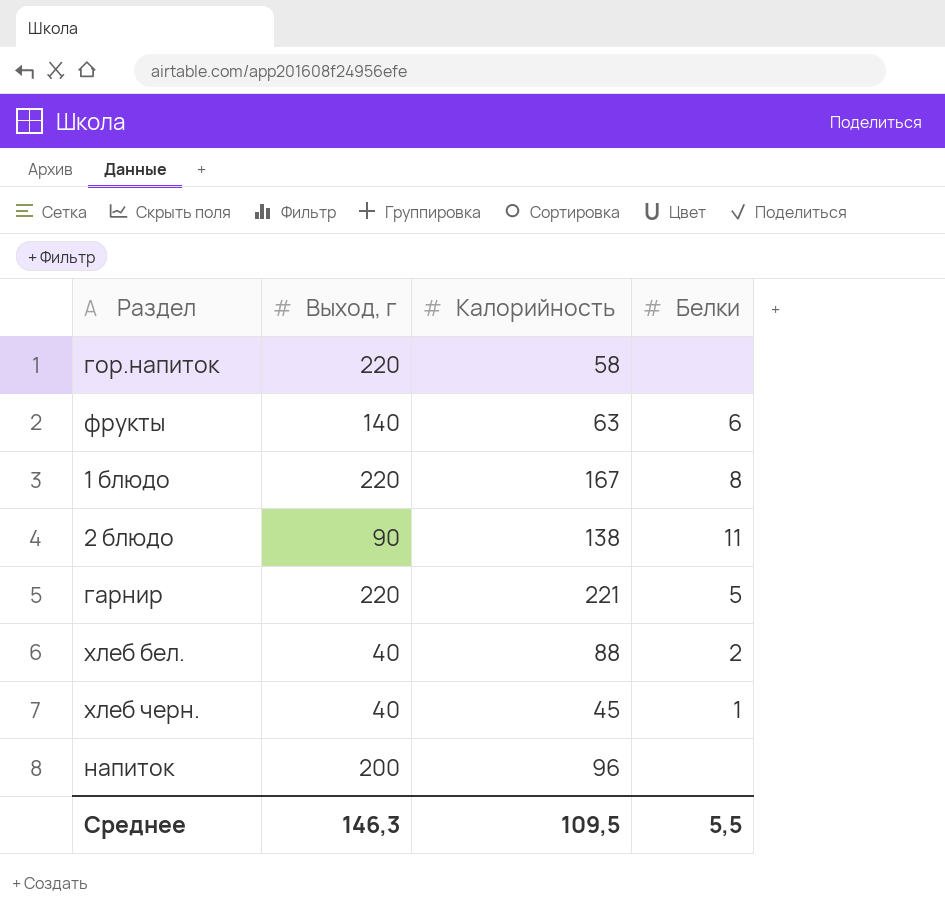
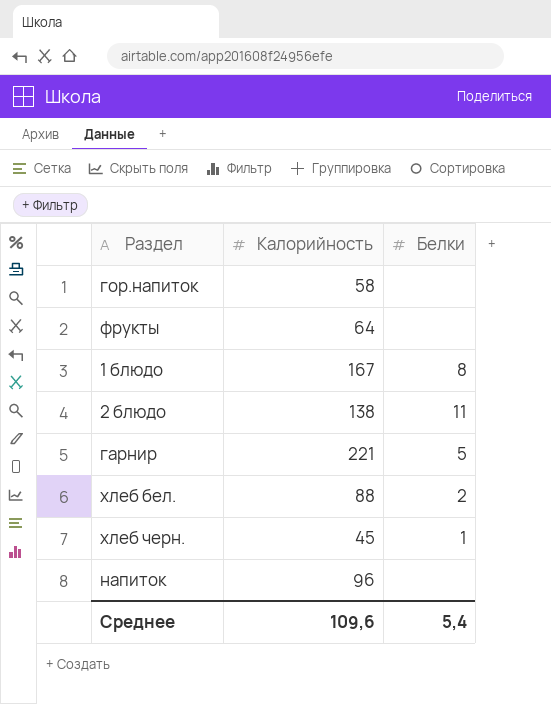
column Выход, г | position: 2 -> none
фрукты | Калорийность: 63 -> 64
фрукты | Белки: 6 -> none
Среднее | Калорийность: 109,5 -> 109,6
Среднее | Белки: 5,5 -> 5,4

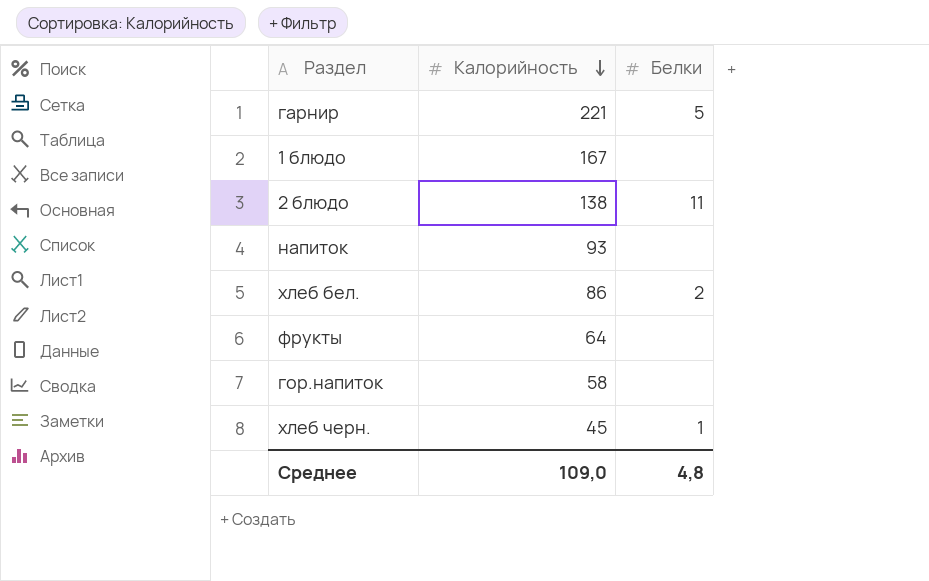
row order: none -> Калорийность descending
1 блюдо | Белки: 8 -> none
напиток | Калорийность: 96 -> 93
хлеб бел. | Калорийность: 88 -> 86
Среднее | Калорийность: 109,6 -> 109,0
Среднее | Белки: 5,4 -> 4,8

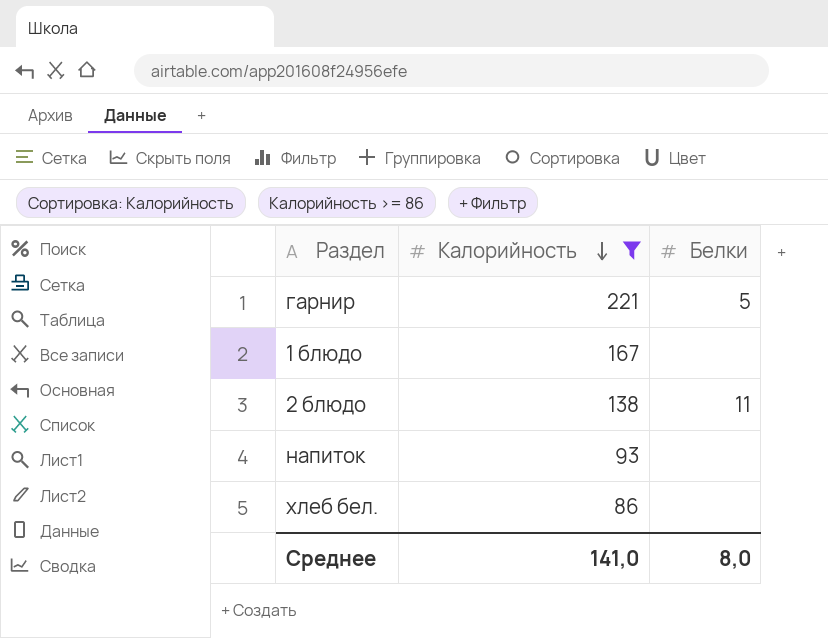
filter: none -> Калорийность >= 86
хлеб бел. | Белки: 2 -> none
Среднее | Калорийность: 109,0 -> 141,0
Среднее | Белки: 4,8 -> 8,0

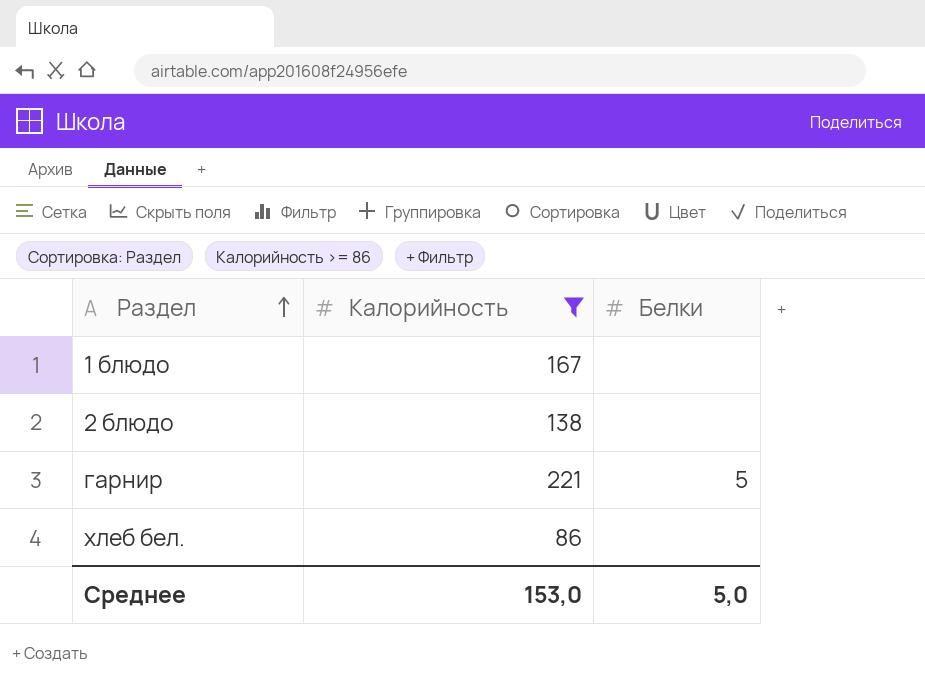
row order: Калорийность descending -> Раздел ascending
row напиток: 93 | none -> none
2 блюдо | Белки: 11 -> none
Среднее | Калорийность: 141,0 -> 153,0
Среднее | Белки: 8,0 -> 5,0

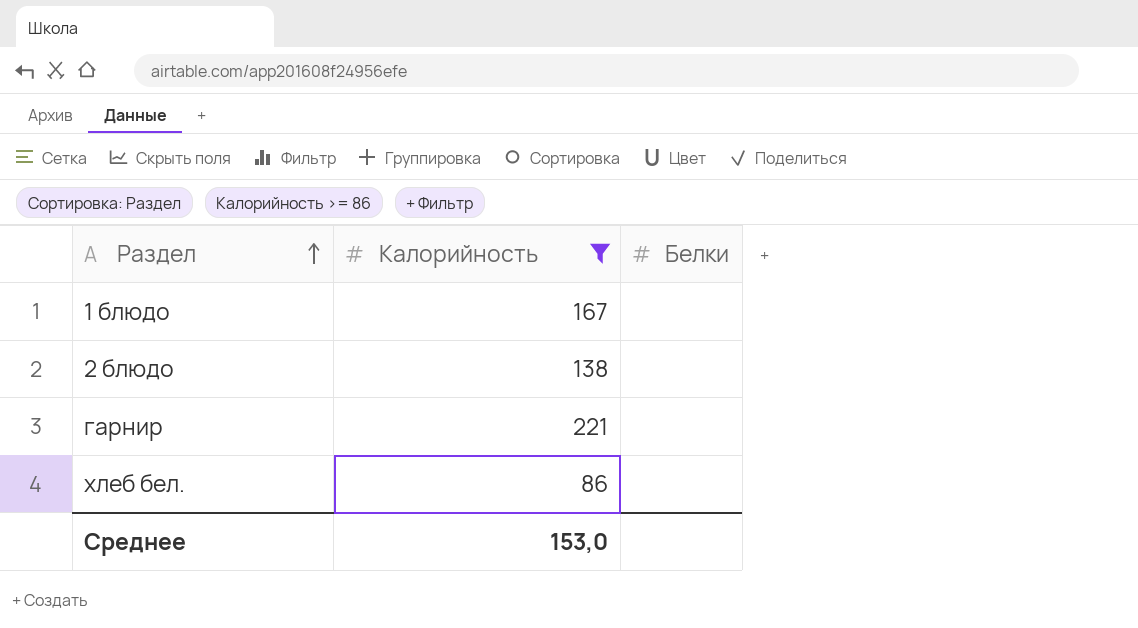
гарнир | Белки: 5 -> none
Среднее | Белки: 5,0 -> none

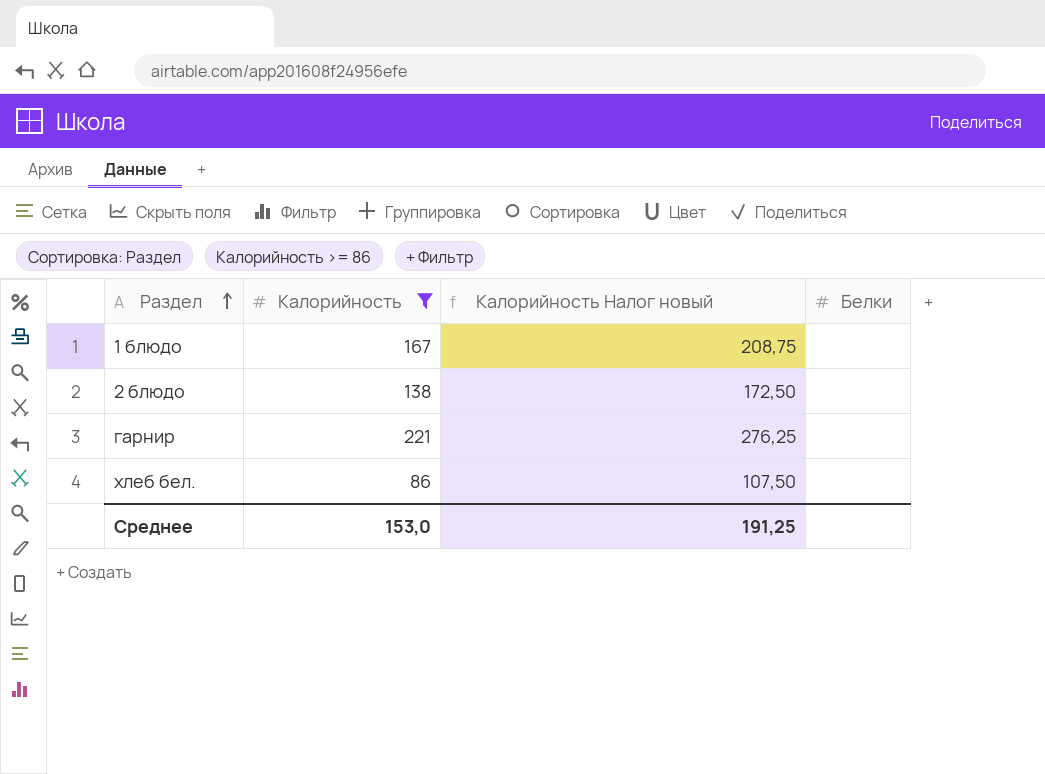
column Калорийность Налог новый | formula: none -> [Калорийность] * 1,25

